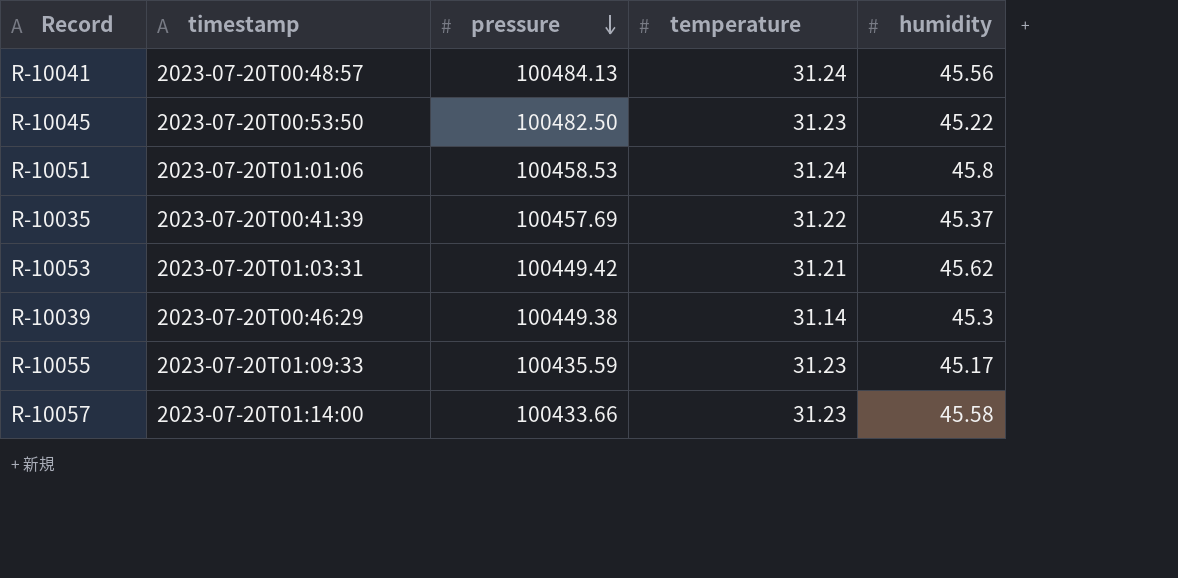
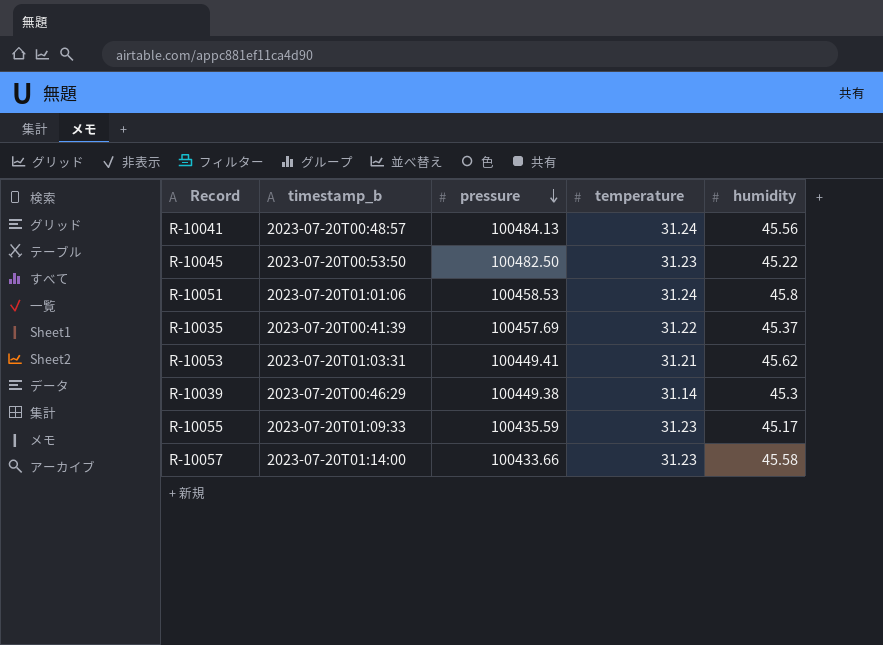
column name: timestamp -> timestamp_b
R-10053 | pressure: 100449.42 -> 100449.41

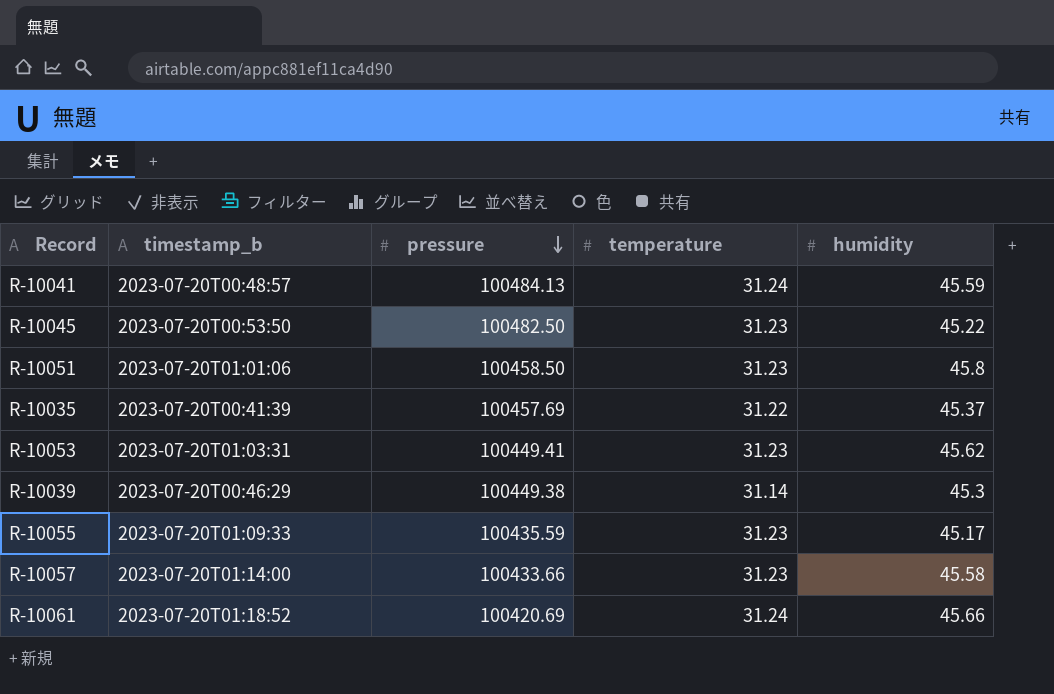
R-10041 | humidity: 45.56 -> 45.59
R-10051 | pressure: 100458.53 -> 100458.50
R-10051 | temperature: 31.24 -> 31.23
R-10053 | temperature: 31.21 -> 31.23
row R-10061: none -> 2023-07-20T01:18:52 | 100420.69 | 31.24 | 45.66

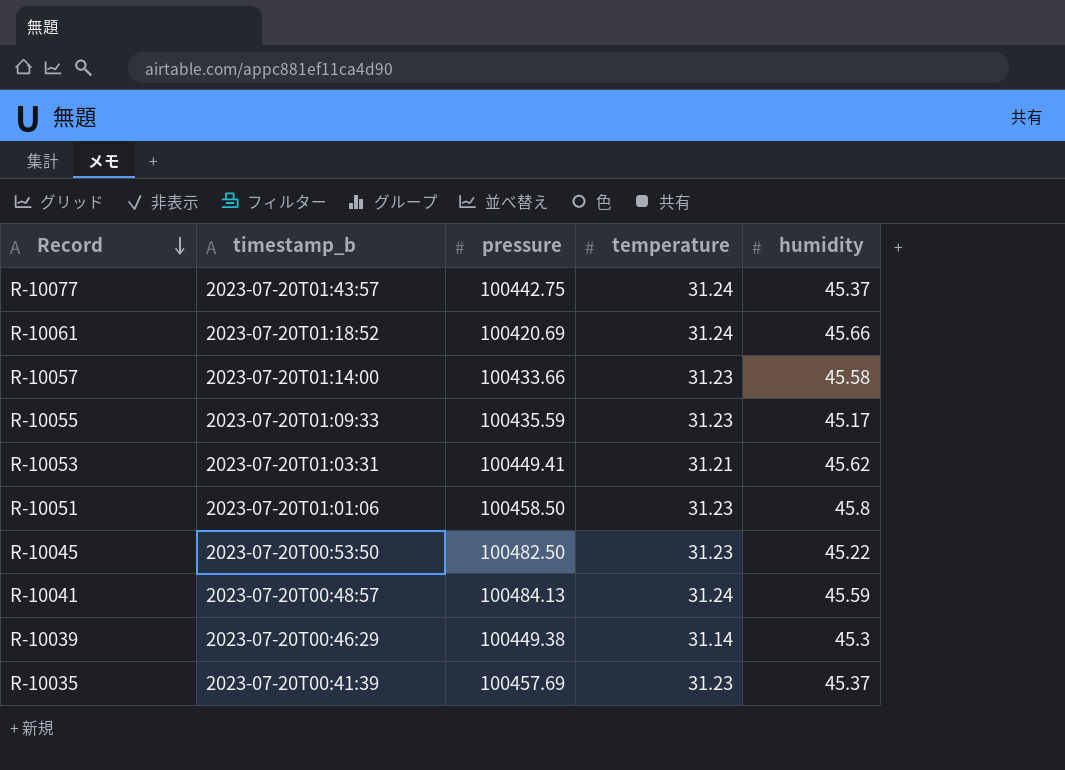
row order: pressure descending -> Record descending
row R-10077: none -> 2023-07-20T01:43:57 | 100442.75 | 31.24 | 45.37
R-10053 | temperature: 31.23 -> 31.21
R-10035 | temperature: 31.22 -> 31.23

